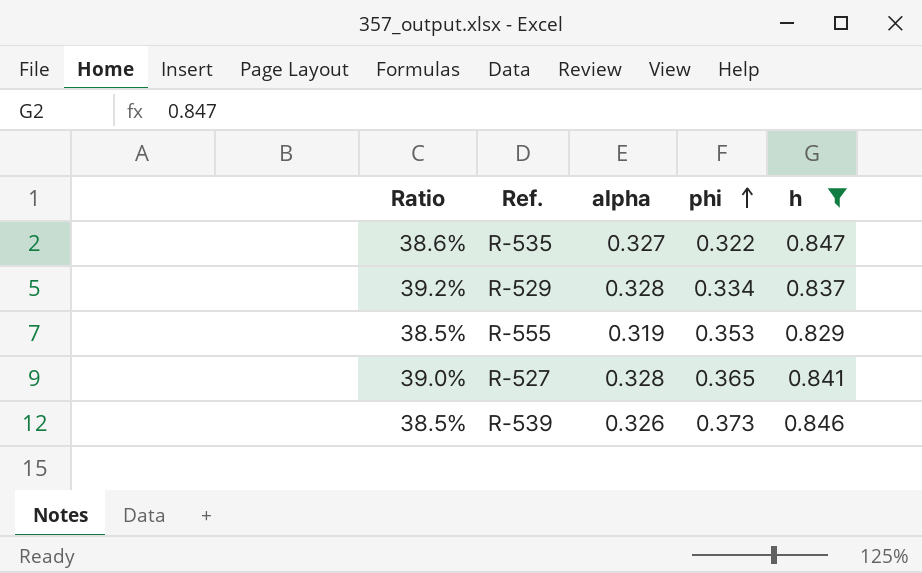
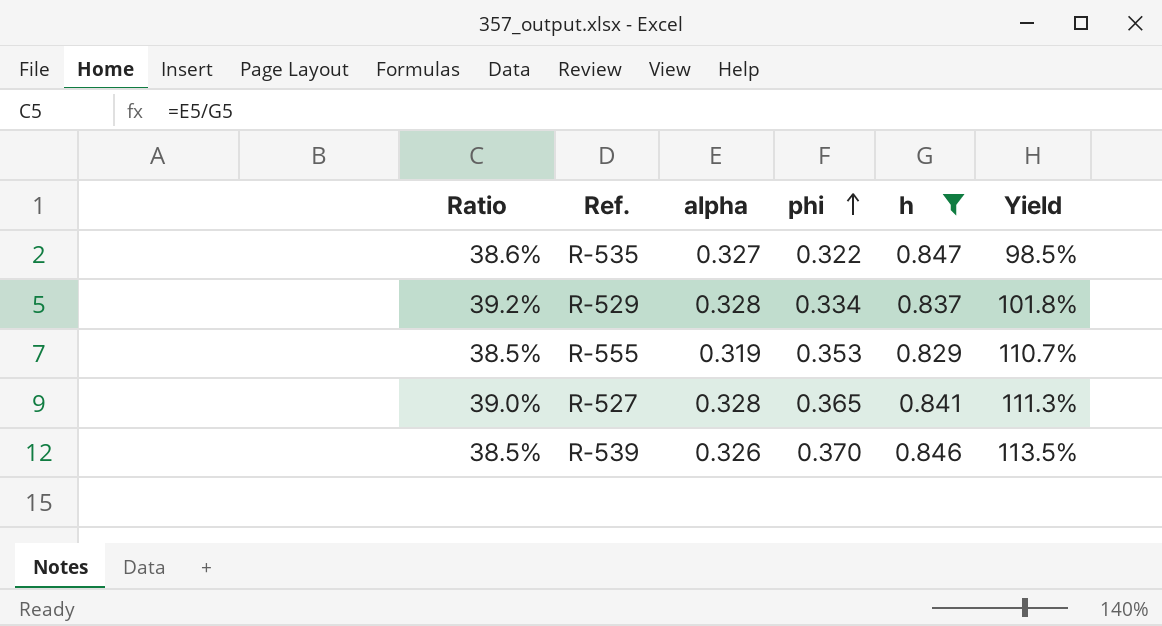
column Yield | formula: none -> [phi] / [alpha]
R-539 | phi: 0.373 -> 0.370

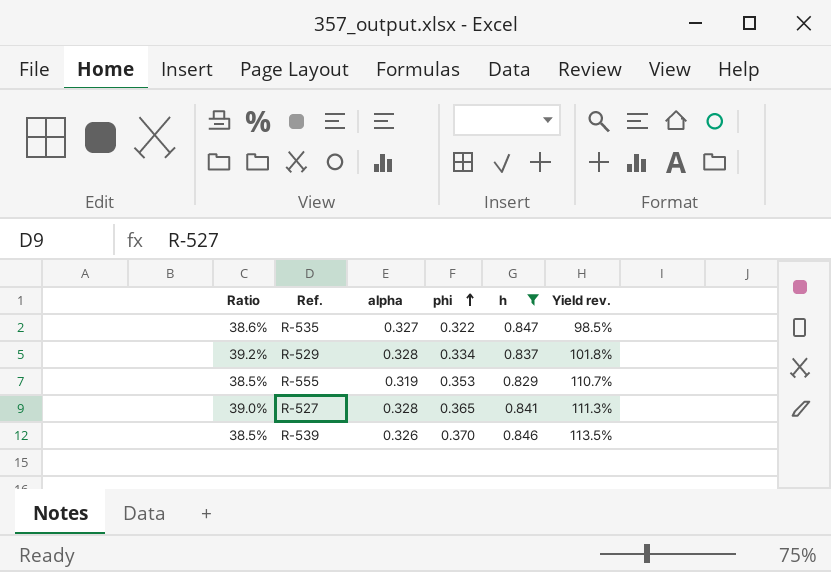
column name: Yield -> Yield rev.

